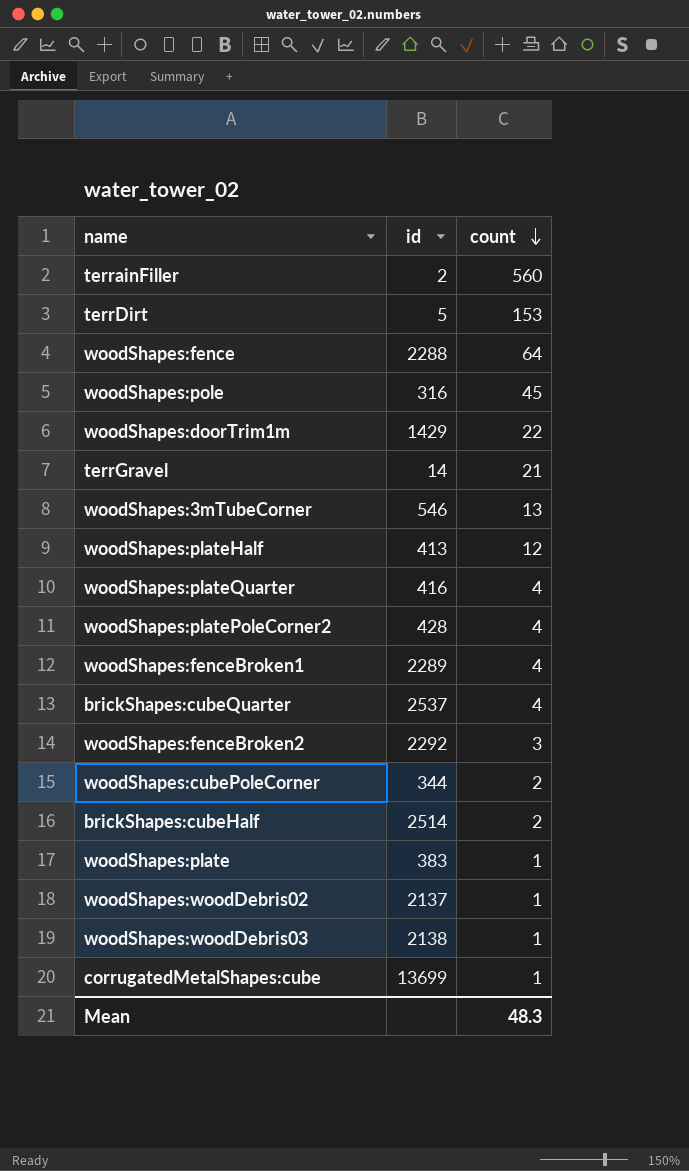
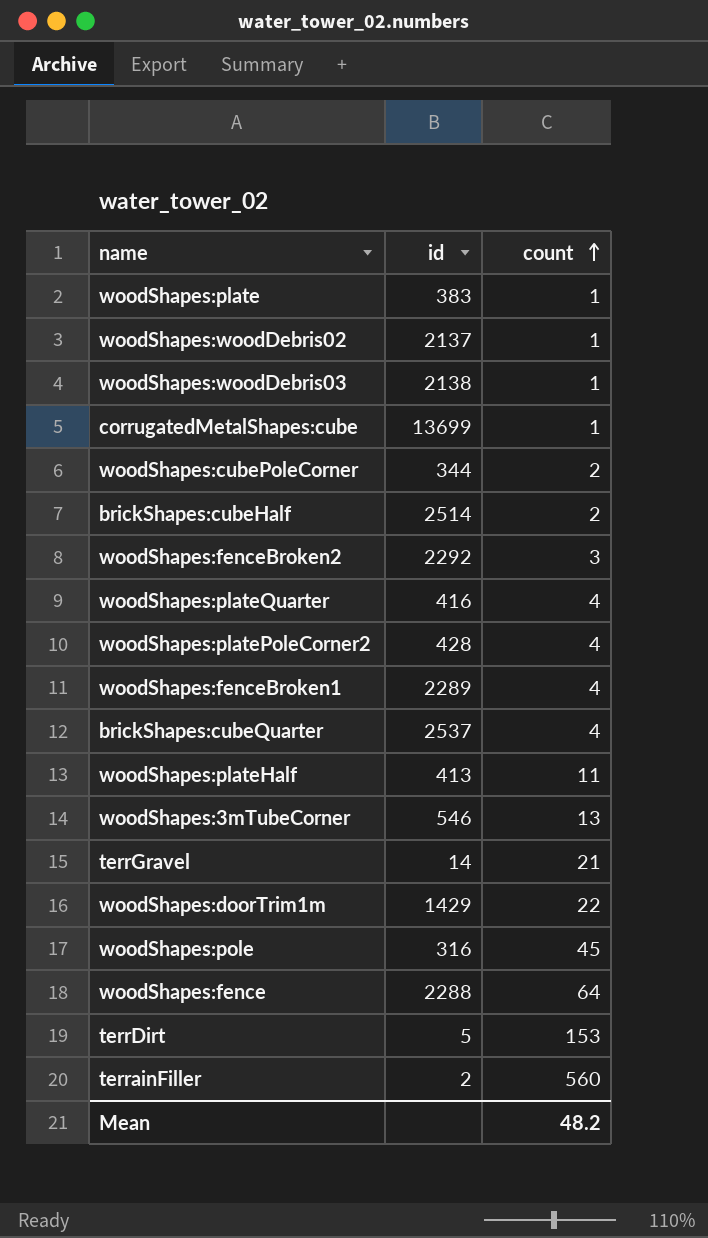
row order: count descending -> count ascending
woodShapes:plateHalf | count: 12 -> 11
Mean | count: 48.3 -> 48.2

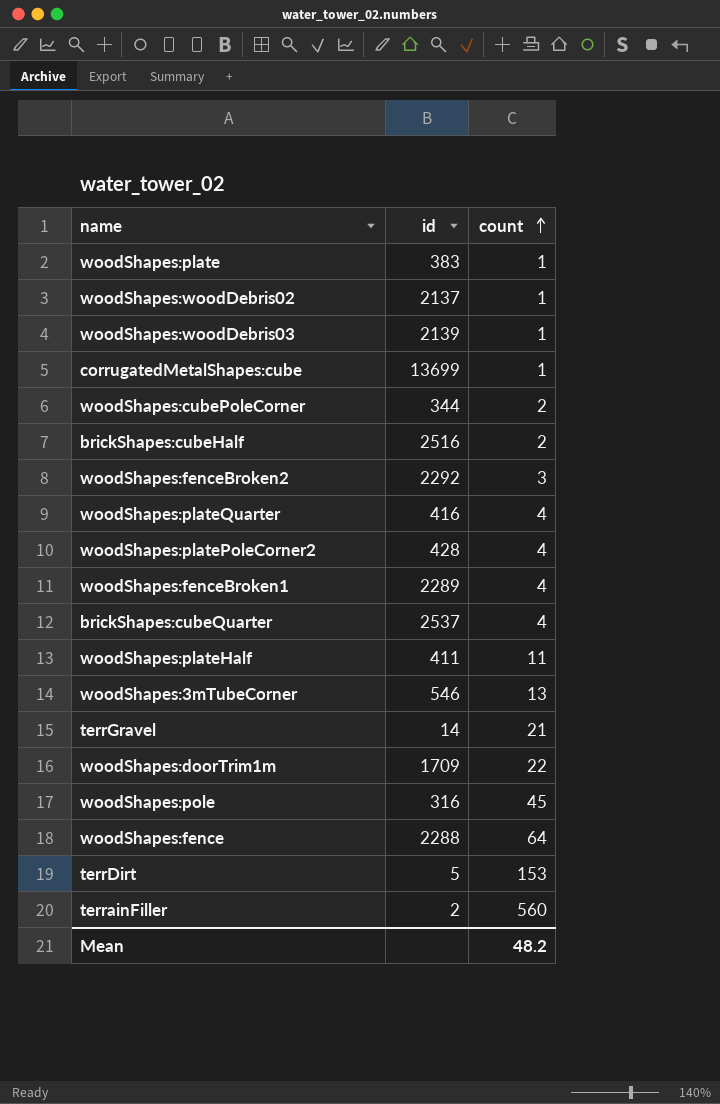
woodShapes:woodDebris03 | id: 2138 -> 2139
brickShapes:cubeHalf | id: 2514 -> 2516
woodShapes:plateHalf | id: 413 -> 411
woodShapes:doorTrim1m | id: 1429 -> 1709

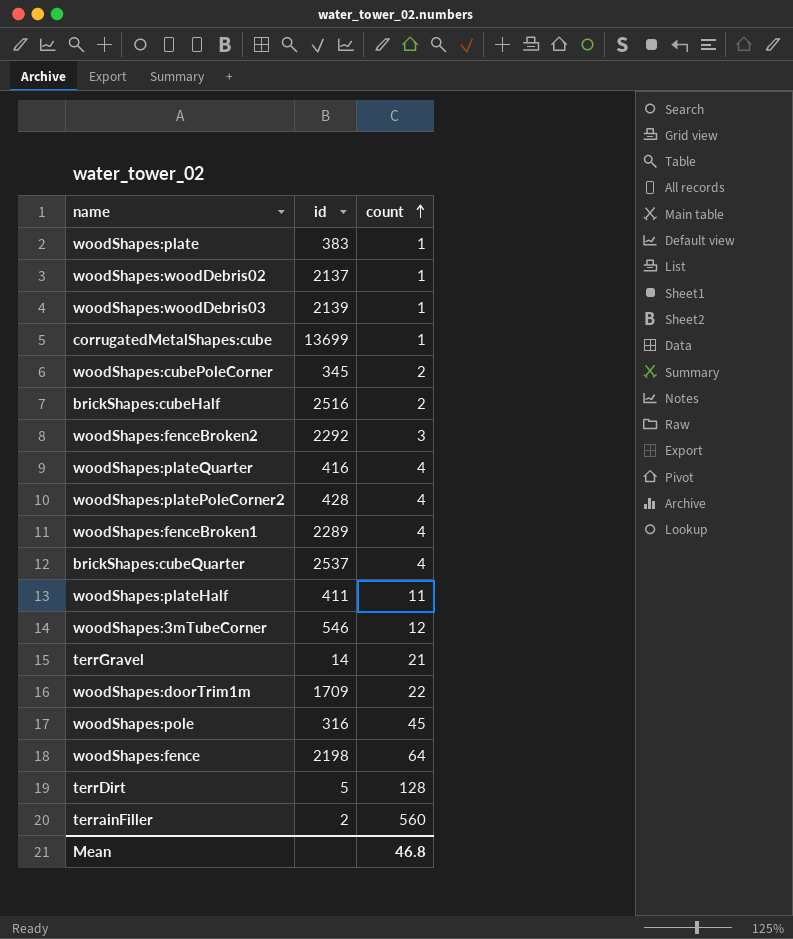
woodShapes:cubePoleCorner | id: 344 -> 345
woodShapes:3mTubeCorner | count: 13 -> 12
woodShapes:fence | id: 2288 -> 2198
terrDirt | count: 153 -> 128
Mean | count: 48.2 -> 46.8

